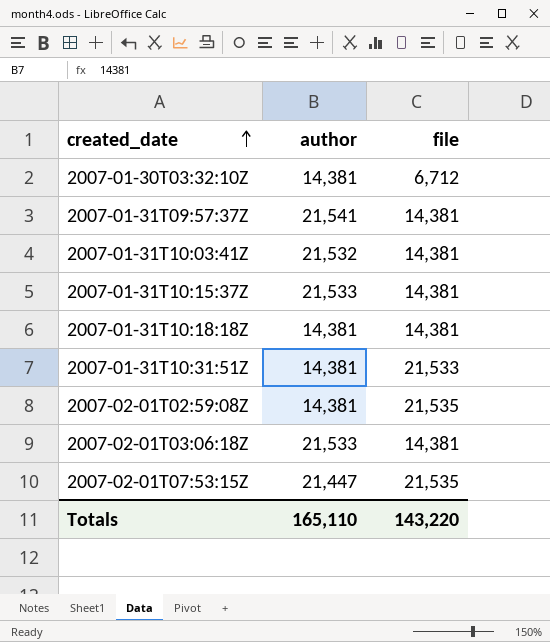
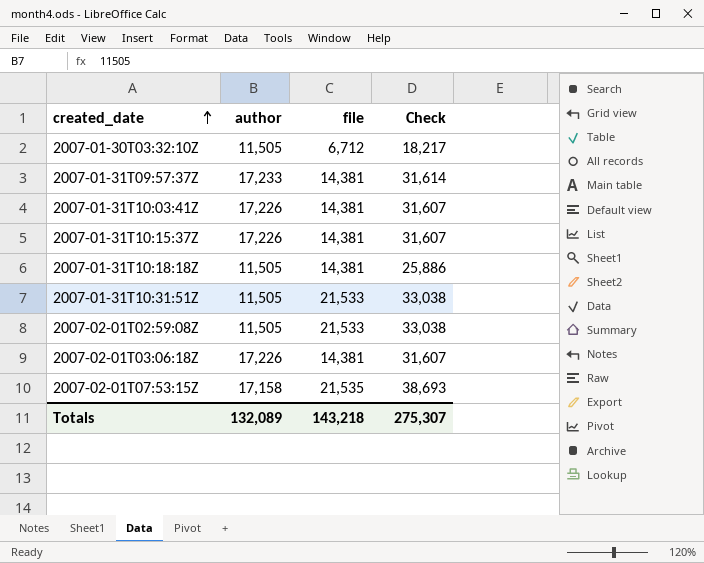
column Check | formula: none -> [author] + [file]
2007-01-30T03:32:10Z | author: 14,381 -> 11,505
2007-01-31T09:57:37Z | author: 21,541 -> 17,233
2007-01-31T10:03:41Z | author: 21,532 -> 17,226
2007-01-31T10:15:37Z | author: 21,533 -> 17,226
2007-01-31T10:18:18Z | author: 14,381 -> 11,505
2007-01-31T10:31:51Z | author: 14,381 -> 11,505
2007-02-01T02:59:08Z | author: 14,381 -> 11,505
2007-02-01T02:59:08Z | file: 21,535 -> 21,533
2007-02-01T03:06:18Z | author: 21,533 -> 17,226
2007-02-01T07:53:15Z | author: 21,447 -> 17,158
Totals | author: 165,110 -> 132,089
Totals | file: 143,220 -> 143,218

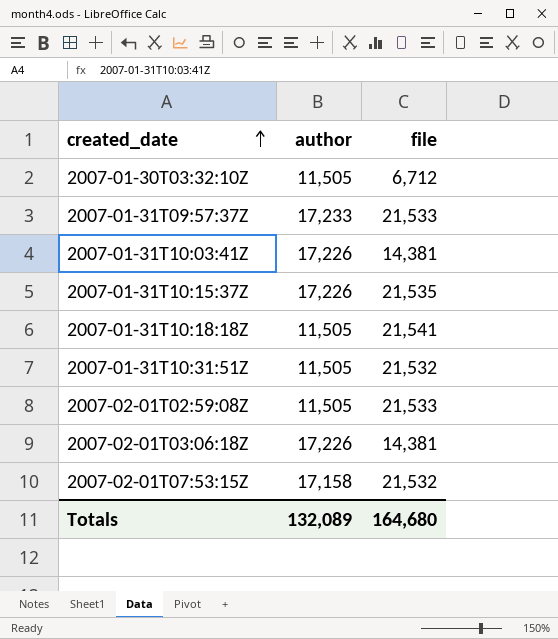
column Check | formula: [author] + [file] -> none
2007-01-31T09:57:37Z | file: 14,381 -> 21,533
2007-01-31T10:15:37Z | file: 14,381 -> 21,535
2007-01-31T10:18:18Z | file: 14,381 -> 21,541
2007-01-31T10:31:51Z | file: 21,533 -> 21,532
2007-02-01T07:53:15Z | file: 21,535 -> 21,532
Totals | file: 143,218 -> 164,680

